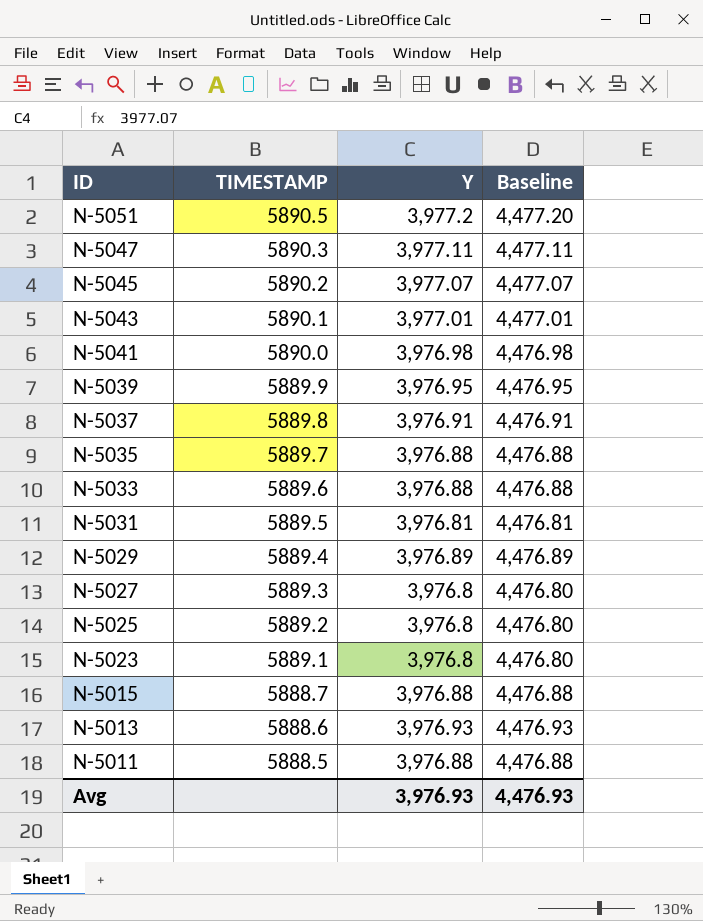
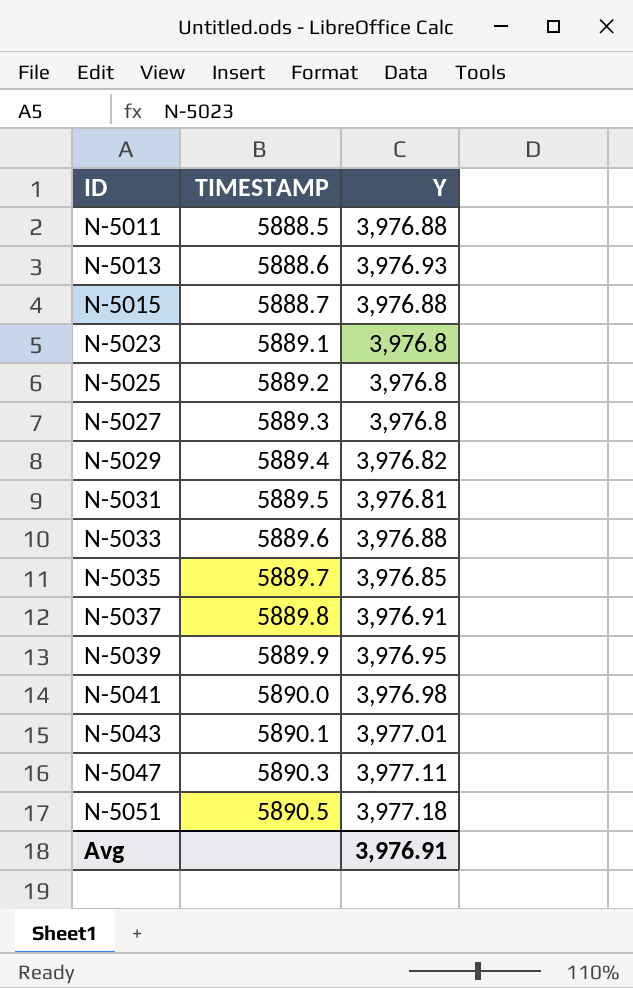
row order: ID descending -> ID ascending
column Baseline | formula: [Y] + 500 -> none
row N-5045: 5890.2 | 3,977.07 | 4,477.07 -> none
N-5029 | Y: 3,976.89 -> 3,976.82
N-5035 | Y: 3,976.88 -> 3,976.85
N-5051 | Y: 3,977.2 -> 3,977.18
Avg | Y: 3,976.93 -> 3,976.91

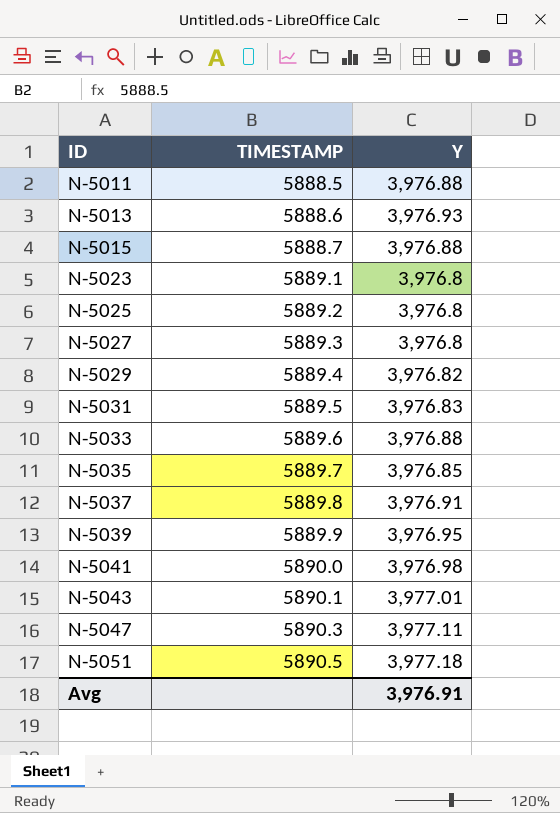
N-5031 | Y: 3,976.81 -> 3,976.83

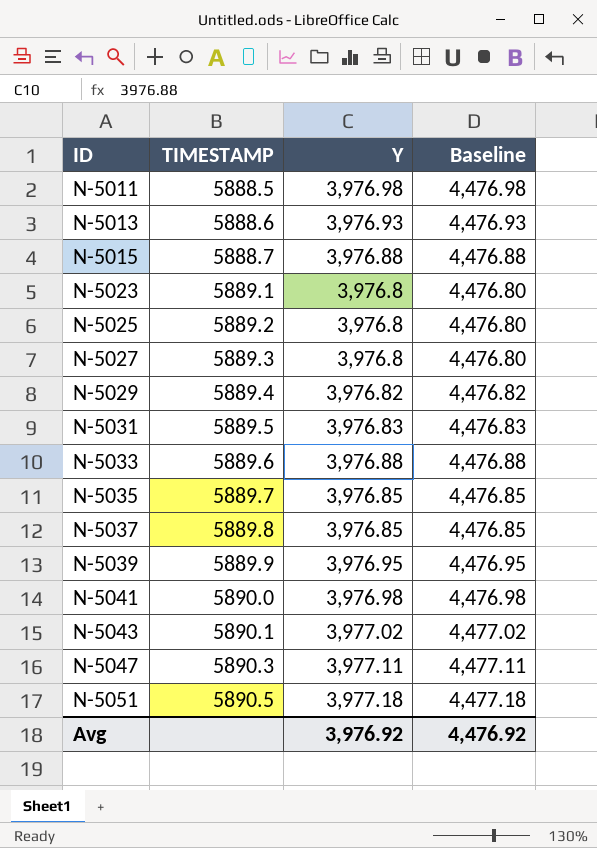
column Baseline | formula: none -> [Y] + 500
N-5011 | Y: 3,976.88 -> 3,976.98
N-5037 | Y: 3,976.91 -> 3,976.85
N-5043 | Y: 3,977.01 -> 3,977.02
Avg | Y: 3,976.91 -> 3,976.92

